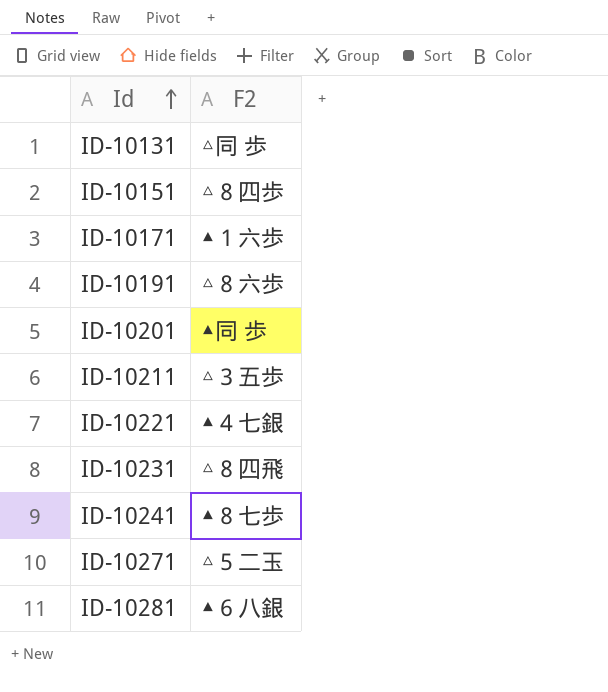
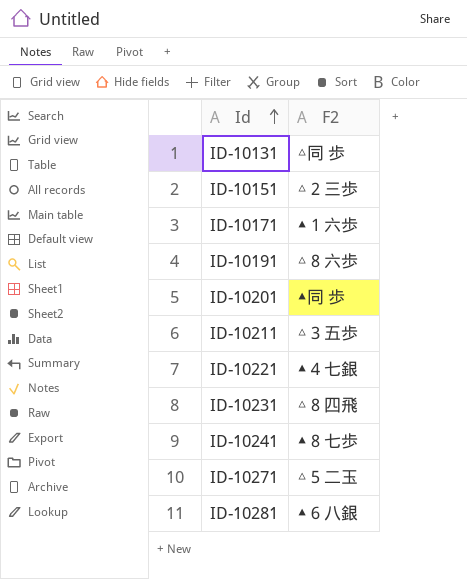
ID-10151 | F2: △８四歩 -> △２三歩

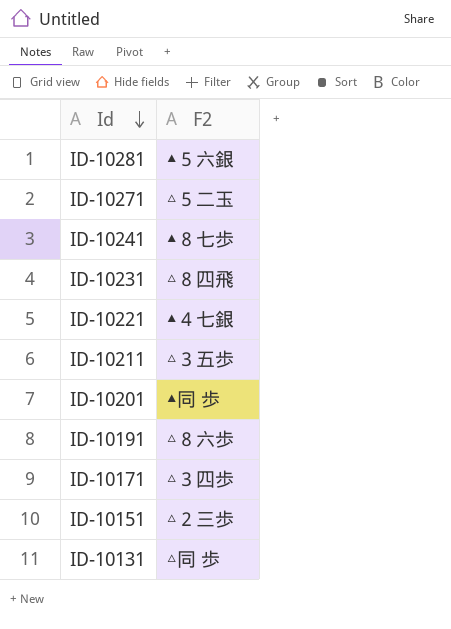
row order: Id ascending -> Id descending
ID-10281 | F2: ▲６八銀 -> ▲５六銀
ID-10171 | F2: ▲１六歩 -> △３四歩

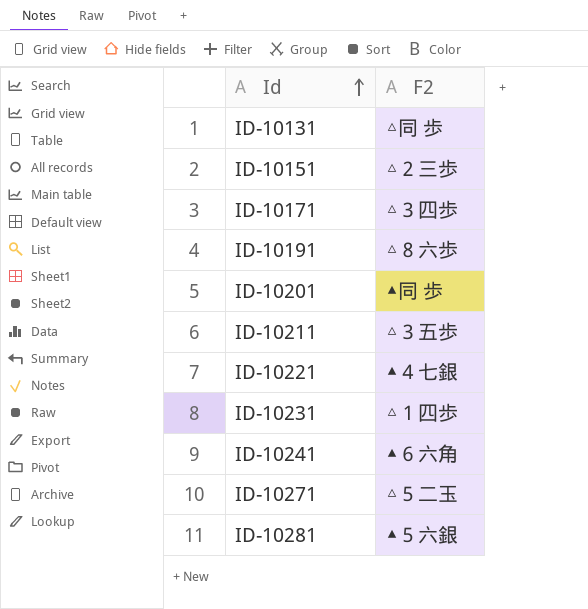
row order: Id descending -> Id ascending
ID-10231 | F2: △８四飛 -> △１四歩
ID-10241 | F2: ▲８七歩 -> ▲６六角

